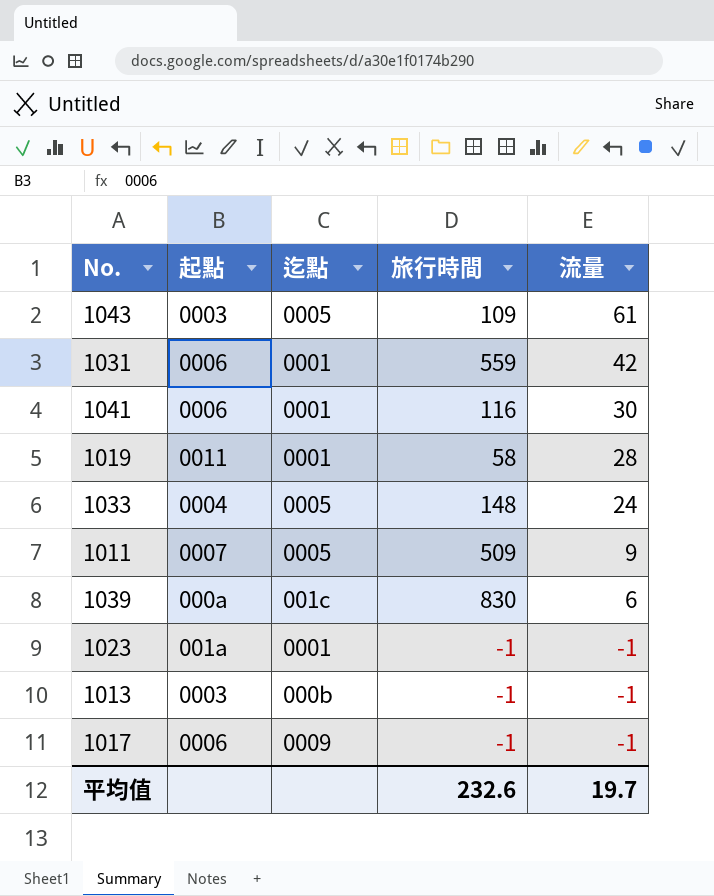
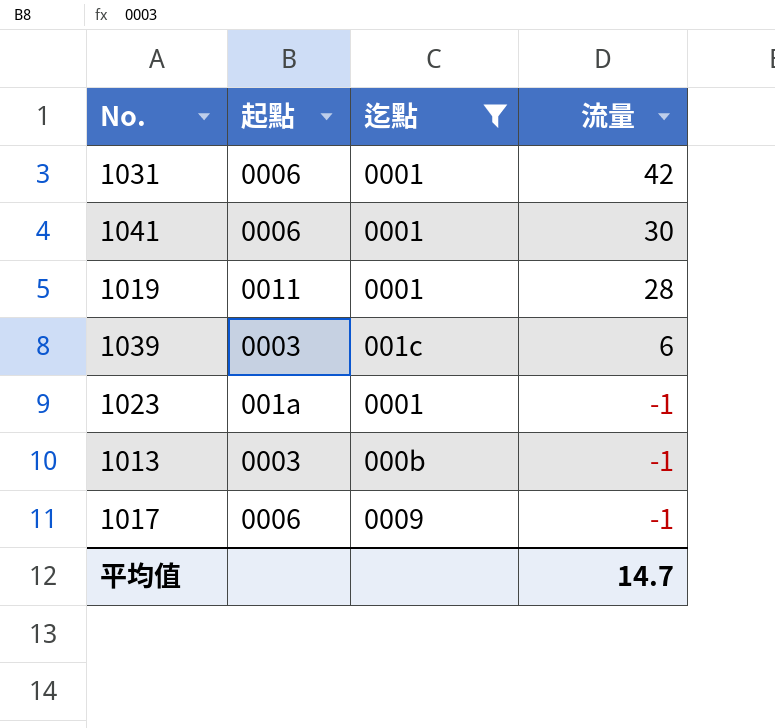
filter: none -> 迄點 != 0005
column 旅行時間 | position: 4 -> none
1039 | 起點: 000a -> 0003
平均值 | 流量: 19.7 -> 14.7

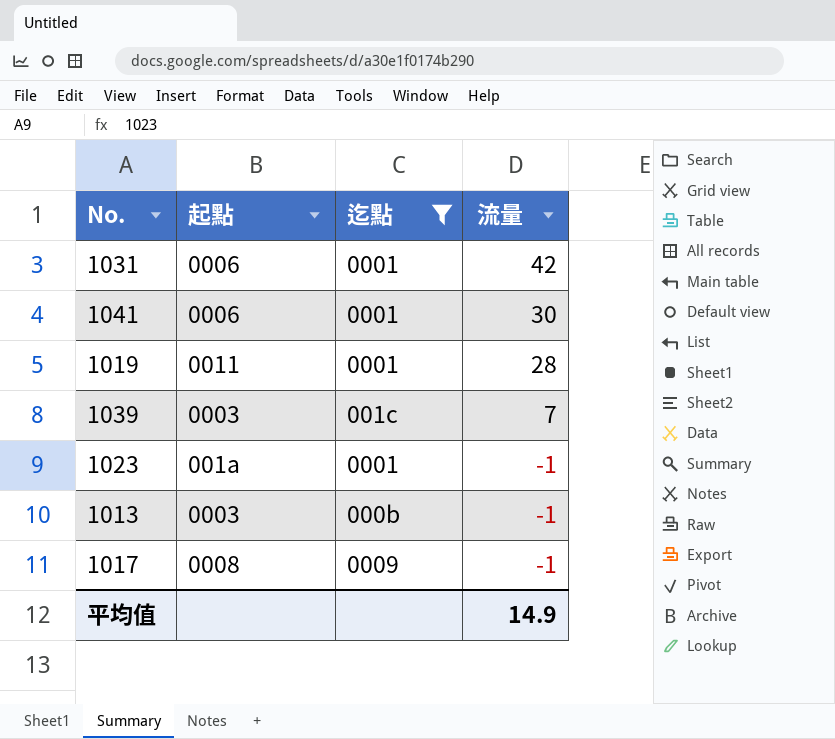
1039 | 流量: 6 -> 7
1017 | 起點: 0006 -> 0008
平均值 | 流量: 14.7 -> 14.9

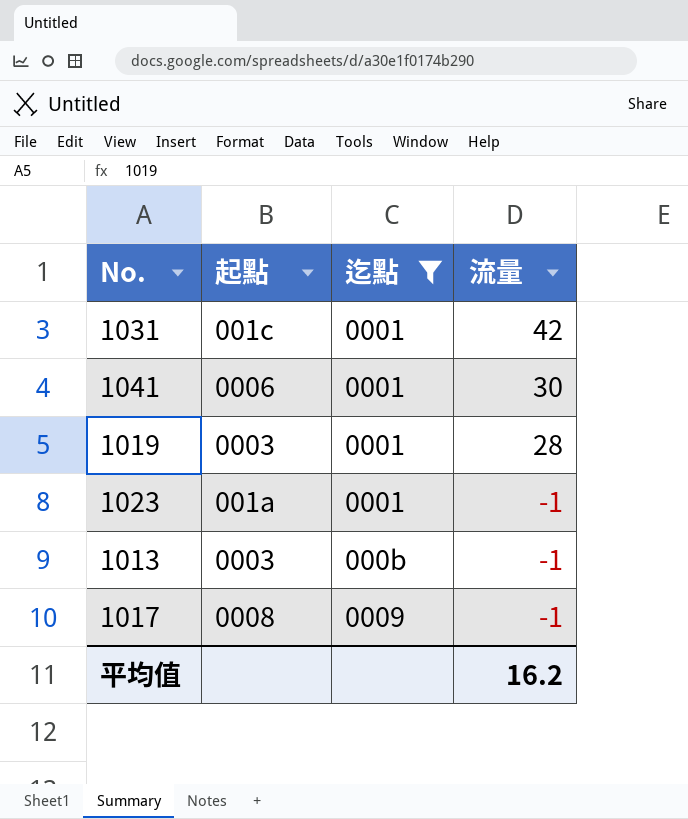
row 1039: 0003 | 001c | 7 -> none
1031 | 起點: 0006 -> 001c
1019 | 起點: 0011 -> 0003
平均值 | 流量: 14.9 -> 16.2

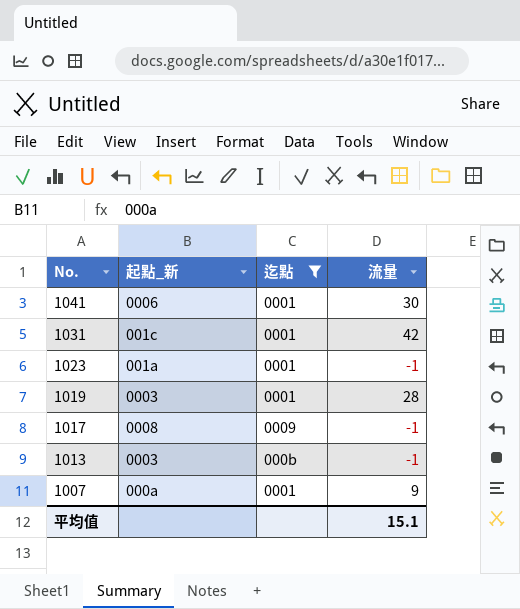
row order: 流量 descending -> No. descending
column name: 起點 -> 起點_新
row 1007: none -> 000a | 0001 | 9
平均值 | 流量: 16.2 -> 15.1

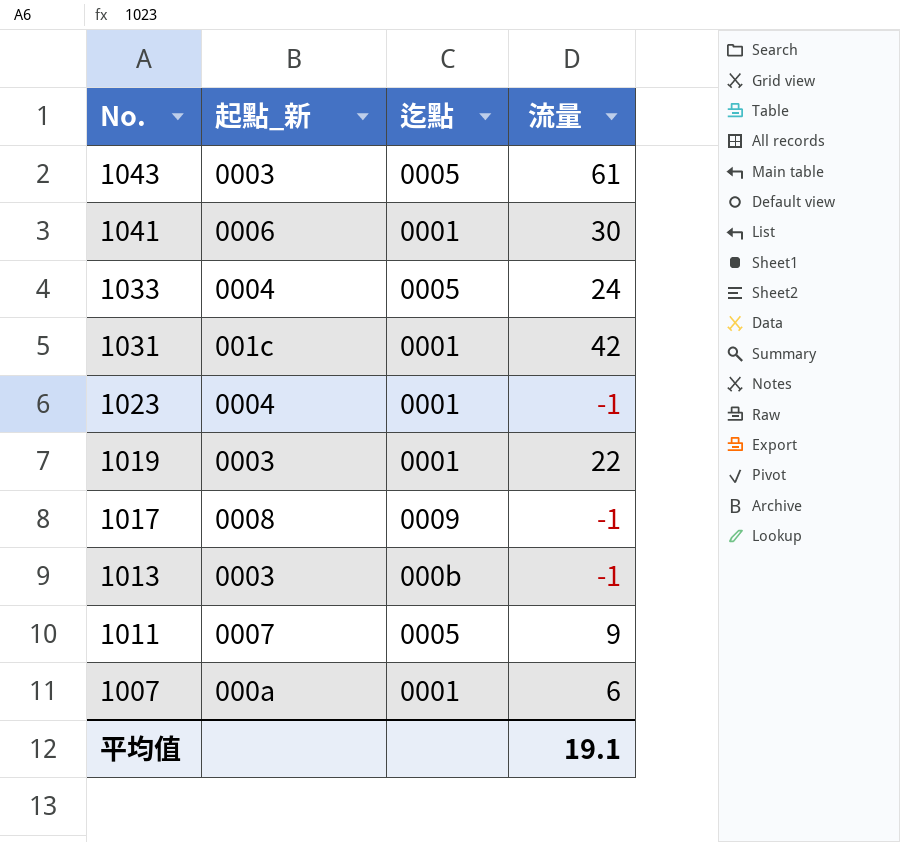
filter: 迄點 != 0005 -> none
1023 | 起點_新: 001a -> 0004
1019 | 流量: 28 -> 22
1007 | 流量: 9 -> 6
平均值 | 流量: 15.1 -> 19.1

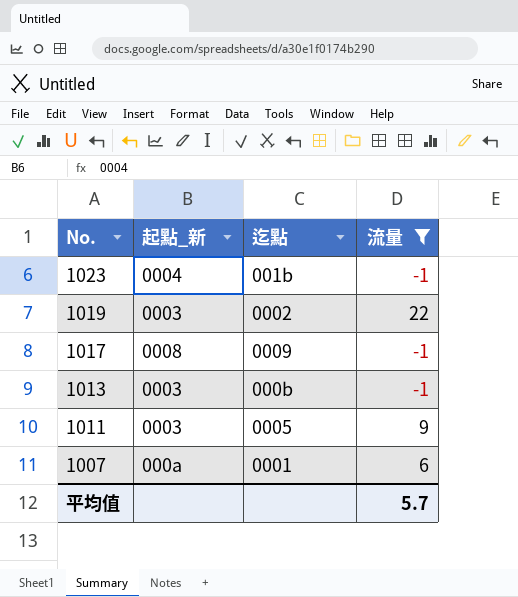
filter: none -> 流量 <= 22
1023 | 迄點: 0001 -> 001b
1019 | 迄點: 0001 -> 0002
1011 | 起點_新: 0007 -> 0003
平均值 | 流量: 19.1 -> 5.7

